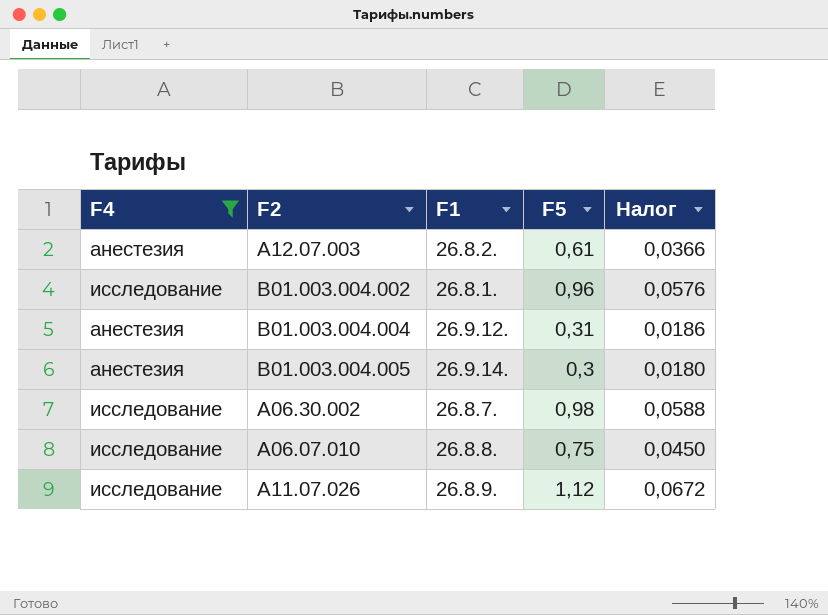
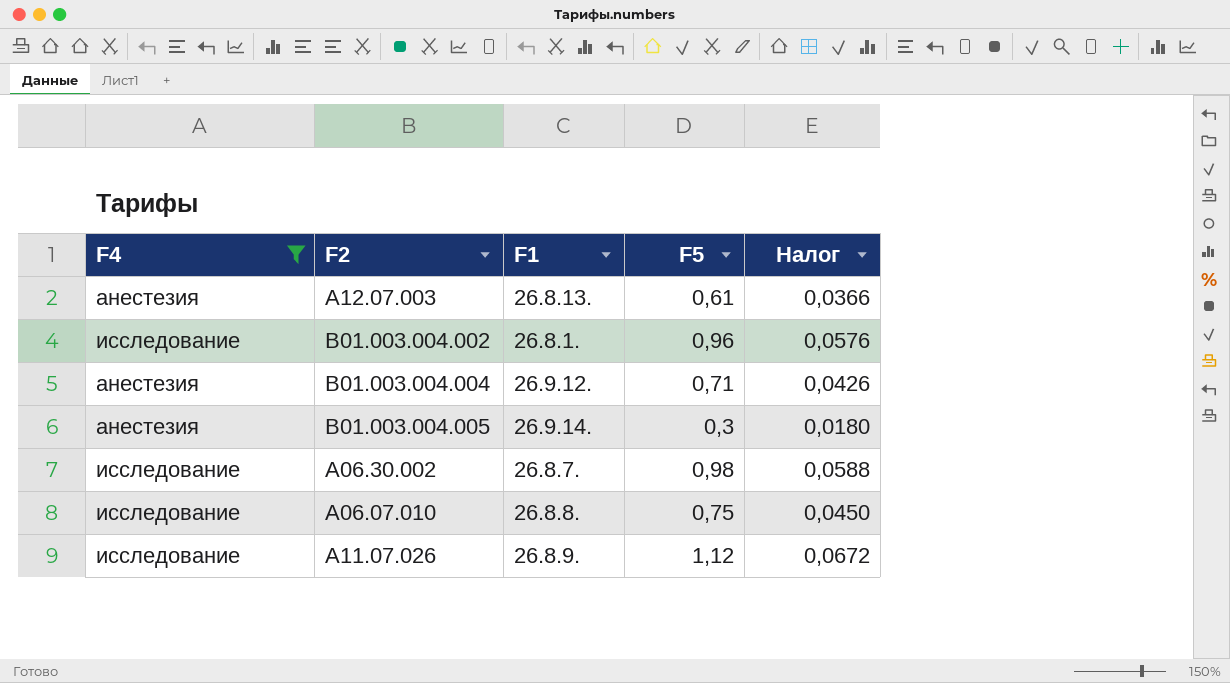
A12.07.003 | F1: 26.8.2. -> 26.8.13.
B01.003.004.004 | F5: 0,31 -> 0,71
B01.003.004.004 | Налог: 0,0186 -> 0,0426

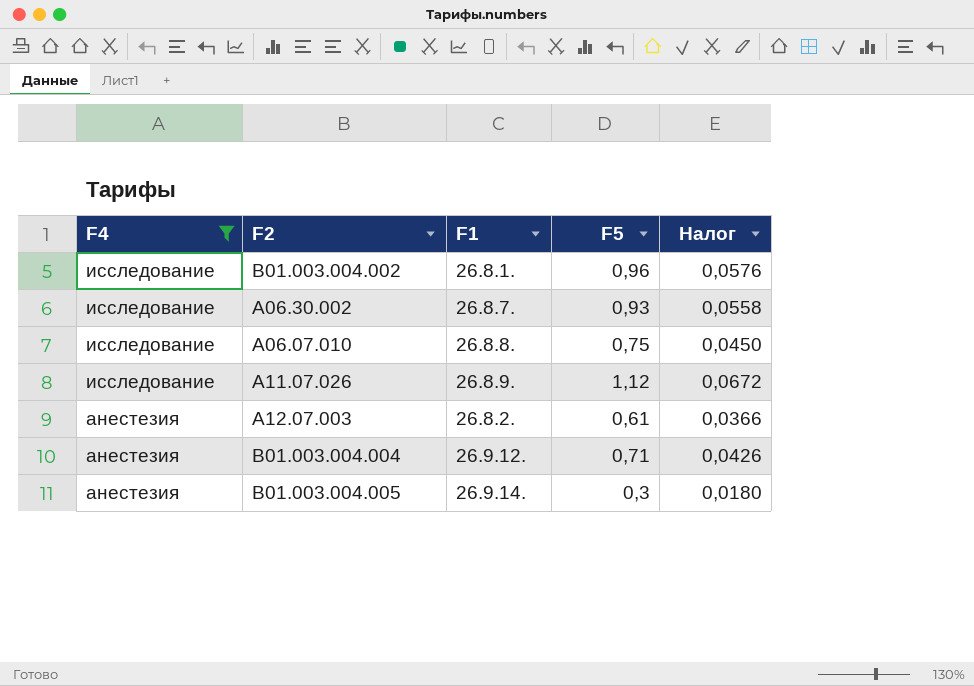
row order: none -> F4 descending
A06.30.002 | F5: 0,98 -> 0,93
A06.30.002 | Налог: 0,0588 -> 0,0558
A12.07.003 | F1: 26.8.13. -> 26.8.2.

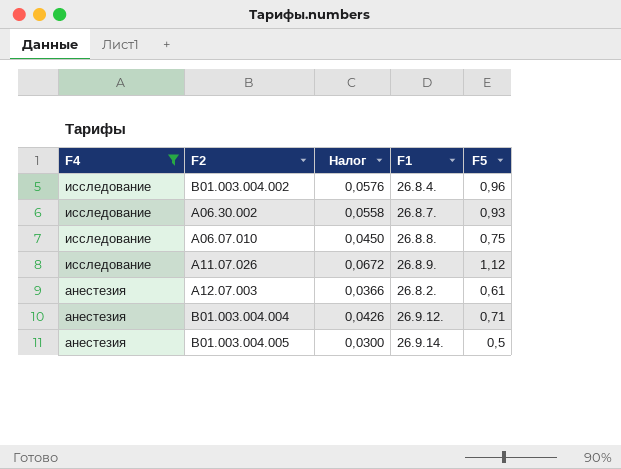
column Налог | position: 5 -> 3
B01.003.004.002 | F1: 26.8.1. -> 26.8.4.
B01.003.004.005 | Налог: 0,0180 -> 0,0300
B01.003.004.005 | F5: 0,3 -> 0,5

